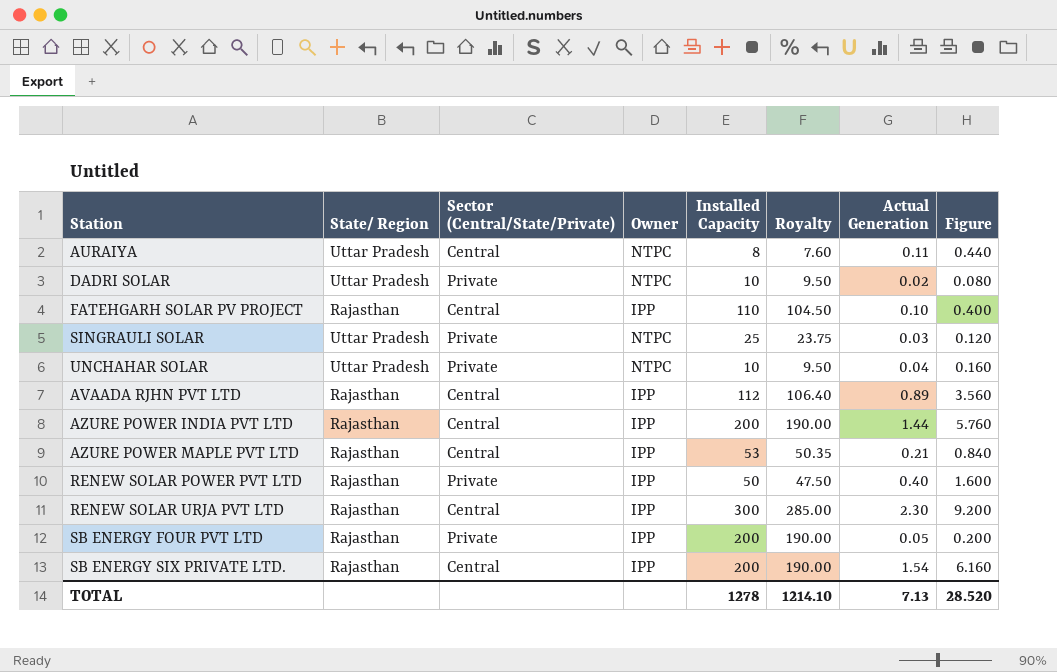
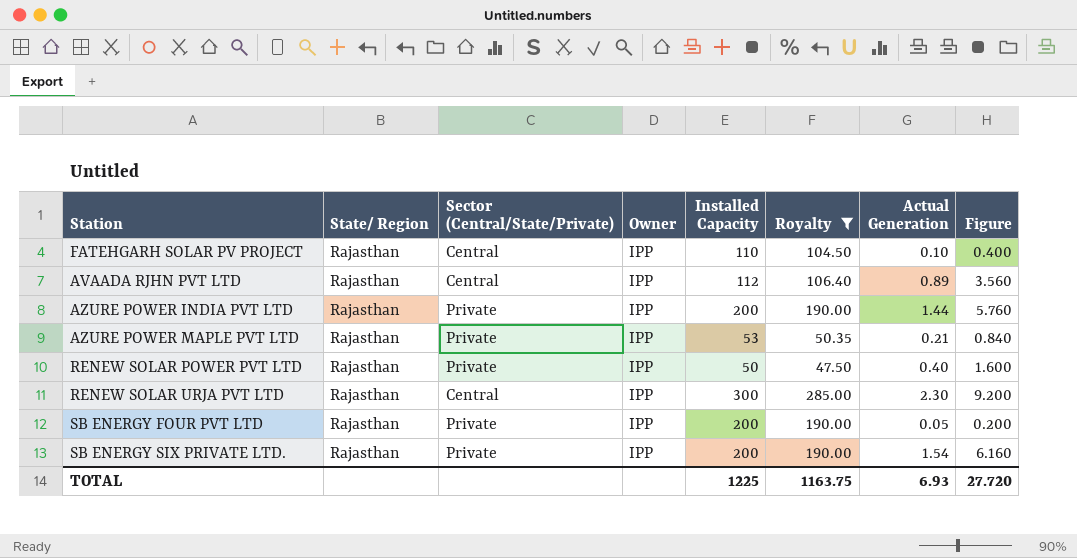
filter: none -> Royalty >= 47.50
AZURE POWER INDIA PVT LTD | Sector (Central/State/Private): Central -> Private
AZURE POWER MAPLE PVT LTD | Sector (Central/State/Private): Central -> Private
SB ENERGY SIX PRIVATE LTD. | Sector (Central/State/Private): Central -> Private
TOTAL | Installed Capacity: 1278 -> 1225
TOTAL | Royalty: 1214.10 -> 1163.75
TOTAL | Actual Generation: 7.13 -> 6.93
TOTAL | Figure: 28.520 -> 27.720

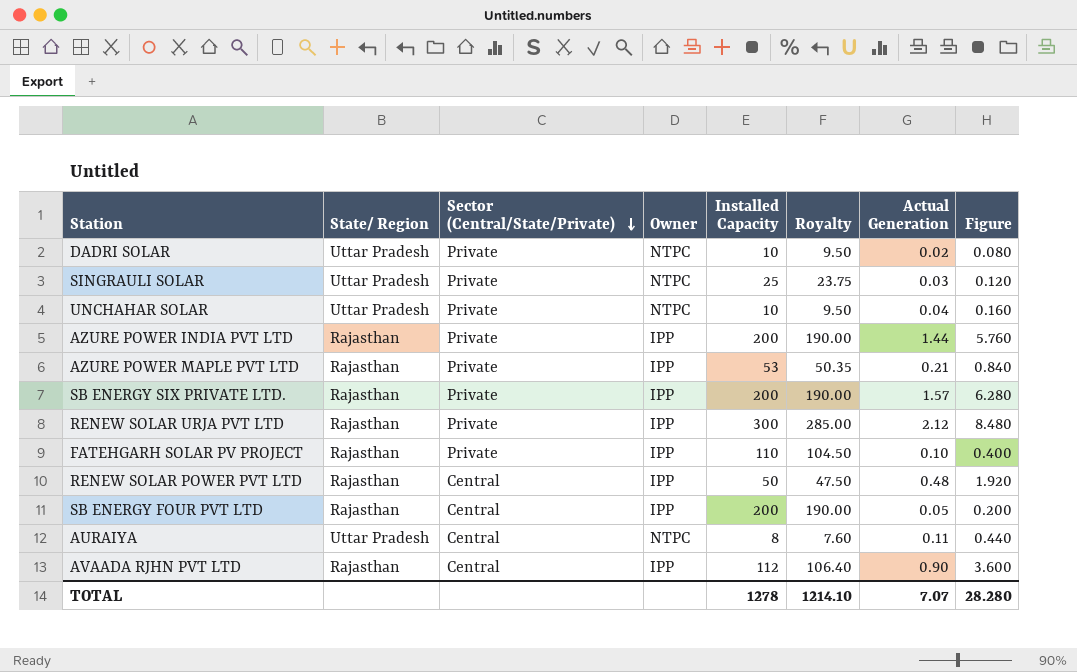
filter: Royalty >= 47.50 -> none
row order: none -> Sector (Central/State/Private) descending
SB ENERGY SIX PRIVATE LTD. | Actual Generation: 1.54 -> 1.57
SB ENERGY SIX PRIVATE LTD. | Figure: 6.160 -> 6.280
RENEW SOLAR URJA PVT LTD | Sector (Central/State/Private): Central -> Private
RENEW SOLAR URJA PVT LTD | Actual Generation: 2.30 -> 2.12
RENEW SOLAR URJA PVT LTD | Figure: 9.200 -> 8.480
FATEHGARH SOLAR PV PROJECT | Sector (Central/State/Private): Central -> Private
RENEW SOLAR POWER PVT LTD | Sector (Central/State/Private): Private -> Central
RENEW SOLAR POWER PVT LTD | Actual Generation: 0.40 -> 0.48
RENEW SOLAR POWER PVT LTD | Figure: 1.600 -> 1.920
SB ENERGY FOUR PVT LTD | Sector (Central/State/Private): Private -> Central
AVAADA RJHN PVT LTD | Actual Generation: 0.89 -> 0.90
AVAADA RJHN PVT LTD | Figure: 3.560 -> 3.600
TOTAL | Installed Capacity: 1225 -> 1278
TOTAL | Royalty: 1163.75 -> 1214.10
TOTAL | Actual Generation: 6.93 -> 7.07
TOTAL | Figure: 27.720 -> 28.280

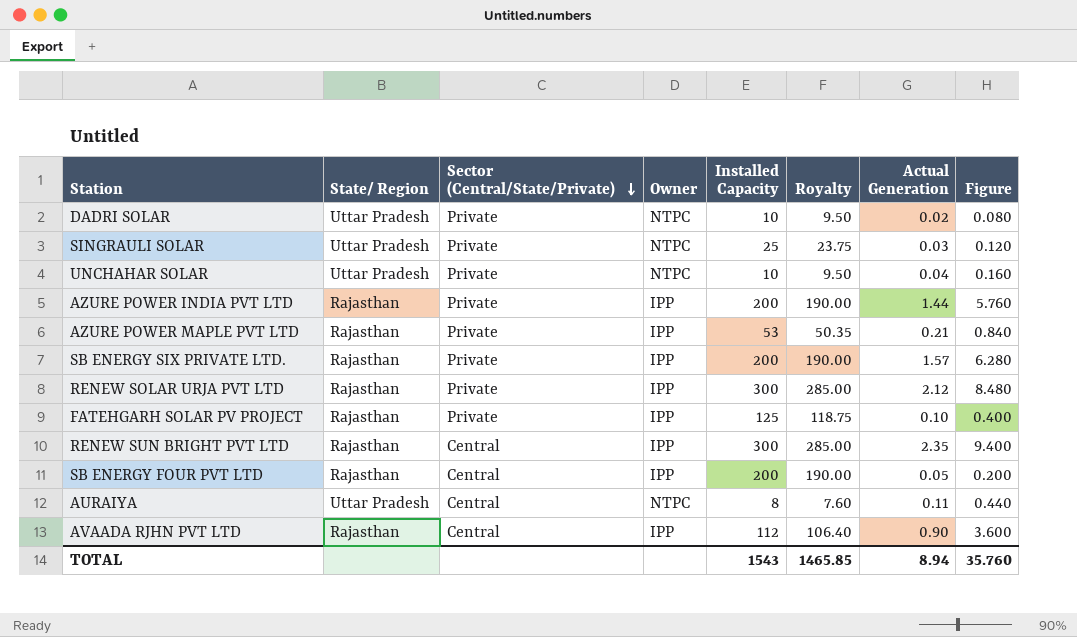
row RENEW SOLAR POWER PVT LTD: Rajasthan | Central | IPP | 50 | 47.50 | 0.48 | 1.920 -> none
FATEHGARH SOLAR PV PROJECT | Installed Capacity: 110 -> 125
FATEHGARH SOLAR PV PROJECT | Royalty: 104.50 -> 118.75
row RENEW SUN BRIGHT PVT LTD: none -> Rajasthan | Central | IPP | 300 | 285.00 | 2.35 | 9.400
TOTAL | Installed Capacity: 1278 -> 1543
TOTAL | Royalty: 1214.10 -> 1465.85
TOTAL | Actual Generation: 7.07 -> 8.94
TOTAL | Figure: 28.280 -> 35.760

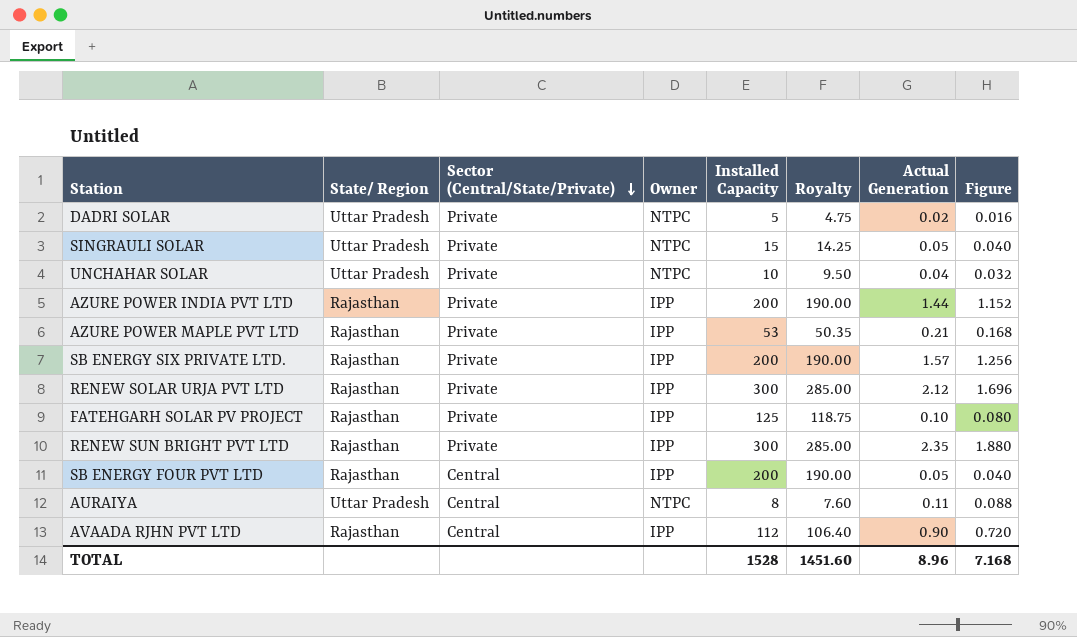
column Figure | formula: [Actual Generation] * 4 -> [Actual Generation] * 0.8
DADRI SOLAR | Installed Capacity: 10 -> 5
DADRI SOLAR | Royalty: 9.50 -> 4.75
SINGRAULI SOLAR | Installed Capacity: 25 -> 15
SINGRAULI SOLAR | Royalty: 23.75 -> 14.25
SINGRAULI SOLAR | Actual Generation: 0.03 -> 0.05
RENEW SUN BRIGHT PVT LTD | Sector (Central/State/Private): Central -> Private
TOTAL | Installed Capacity: 1543 -> 1528
TOTAL | Royalty: 1465.85 -> 1451.60
TOTAL | Actual Generation: 8.94 -> 8.96
TOTAL | Figure: 35.760 -> 7.168

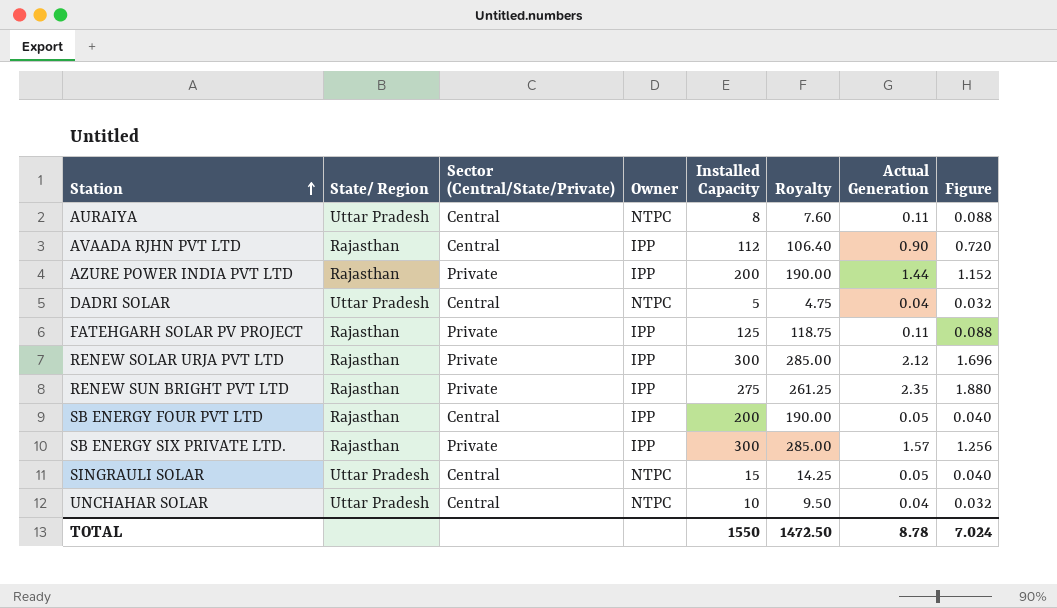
row order: Sector (Central/State/Private) descending -> Station ascending
row AZURE POWER MAPLE PVT LTD: Rajasthan | Private | IPP | 53 | 50.35 | 0.21 | 0.168 -> none
DADRI SOLAR | Sector (Central/State/Private): Private -> Central
DADRI SOLAR | Actual Generation: 0.02 -> 0.04
DADRI SOLAR | Figure: 0.016 -> 0.032
FATEHGARH SOLAR PV PROJECT | Actual Generation: 0.10 -> 0.11
FATEHGARH SOLAR PV PROJECT | Figure: 0.080 -> 0.088
RENEW SUN BRIGHT PVT LTD | Installed Capacity: 300 -> 275
RENEW SUN BRIGHT PVT LTD | Royalty: 285.00 -> 261.25
SB ENERGY SIX PRIVATE LTD. | Installed Capacity: 200 -> 300
SB ENERGY SIX PRIVATE LTD. | Royalty: 190.00 -> 285.00
SINGRAULI SOLAR | Sector (Central/State/Private): Private -> Central
UNCHAHAR SOLAR | Sector (Central/State/Private): Private -> Central
TOTAL | Installed Capacity: 1528 -> 1550
TOTAL | Royalty: 1451.60 -> 1472.50
TOTAL | Actual Generation: 8.96 -> 8.78
TOTAL | Figure: 7.168 -> 7.024

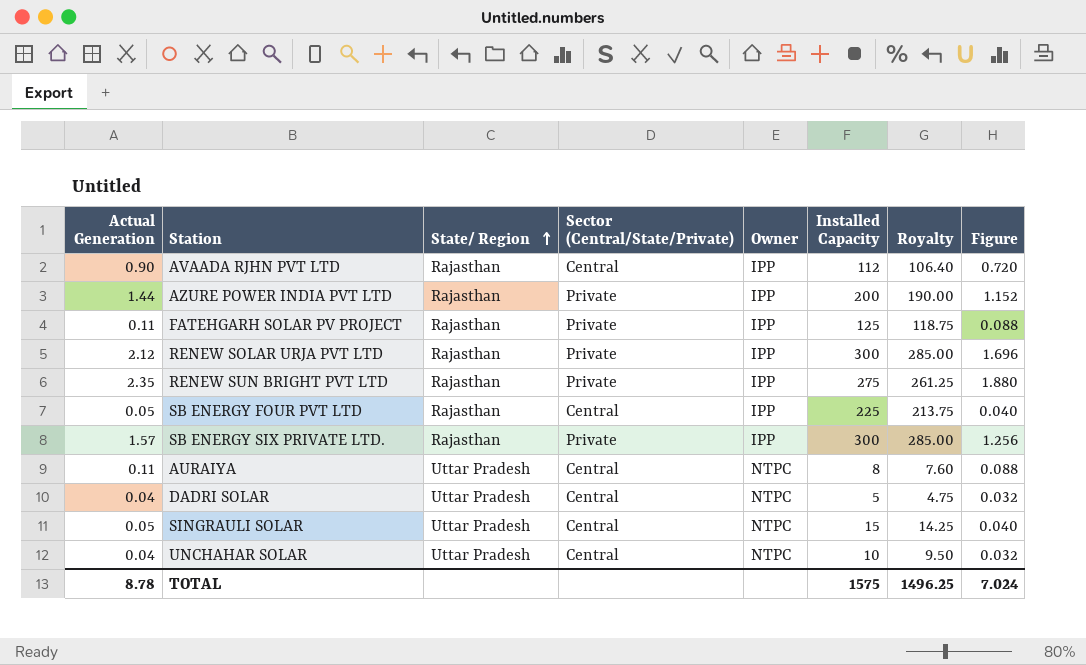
row order: Station ascending -> State/ Region ascending
column Actual Generation | position: 7 -> 1
SB ENERGY FOUR PVT LTD | Installed Capacity: 200 -> 225
SB ENERGY FOUR PVT LTD | Royalty: 190.00 -> 213.75
TOTAL | Installed Capacity: 1550 -> 1575
TOTAL | Royalty: 1472.50 -> 1496.25

